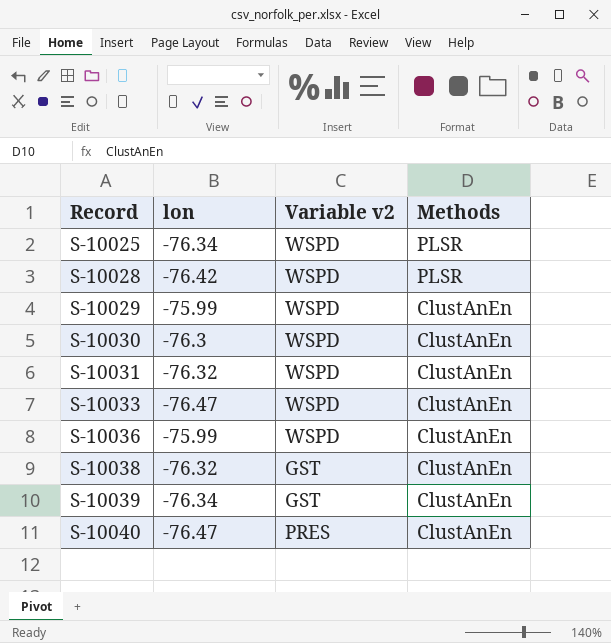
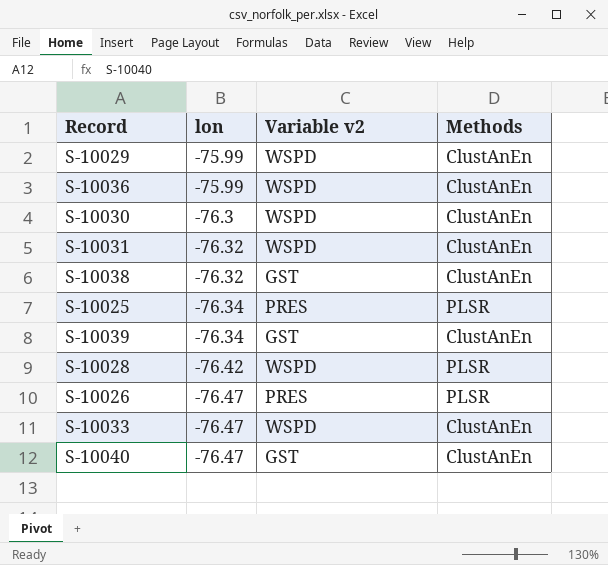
row order: Record ascending -> lon descending
S-10025 | Variable v2: WSPD -> PRES
row S-10026: none -> -76.47 | PRES | PLSR
S-10040 | Variable v2: PRES -> GST

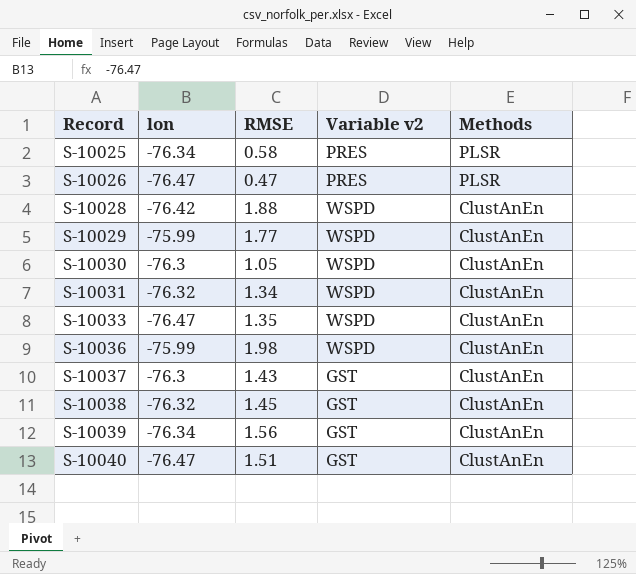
row order: lon descending -> Record ascending
column RMSE | position: none -> 3
S-10028 | Methods: PLSR -> ClustAnEn
row S-10037: none -> -76.3 | 1.43 | GST | ClustAnEn

